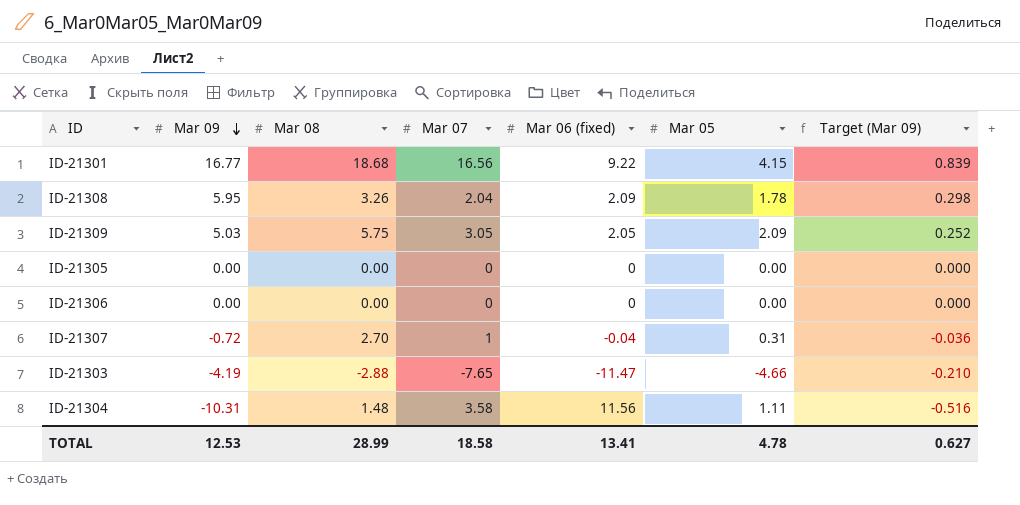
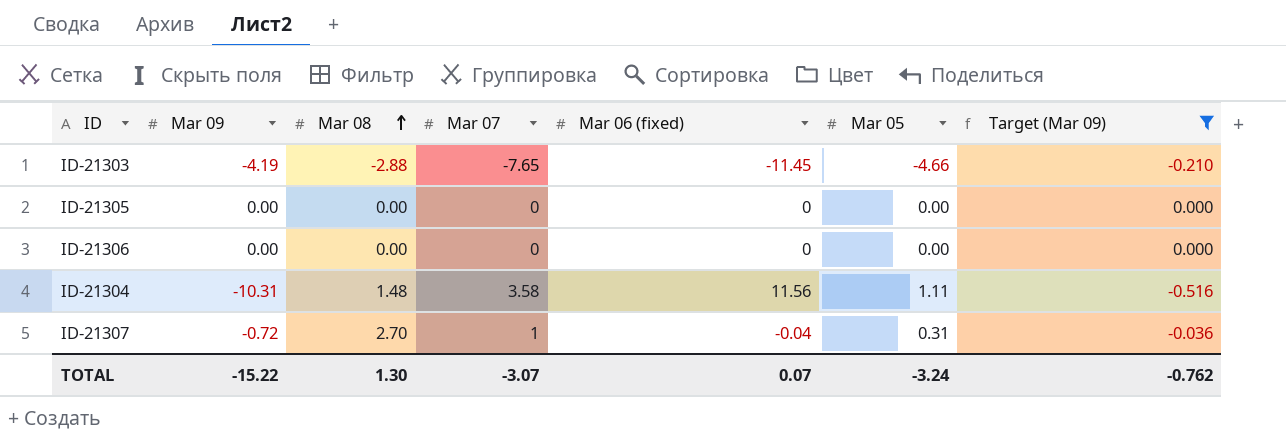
filter: none -> Target (Mar 09) <= 0.000
row order: Mar 09 descending -> Mar 08 ascending
ID-21303 | Mar 06 (fixed): -11.47 -> -11.45
TOTAL | Mar 09: 12.53 -> -15.22
TOTAL | Mar 08: 28.99 -> 1.30
TOTAL | Mar 07: 18.58 -> -3.07
TOTAL | Mar 06 (fixed): 13.41 -> 0.07
TOTAL | Mar 05: 4.78 -> -3.24
TOTAL | Target (Mar 09): 0.627 -> -0.762

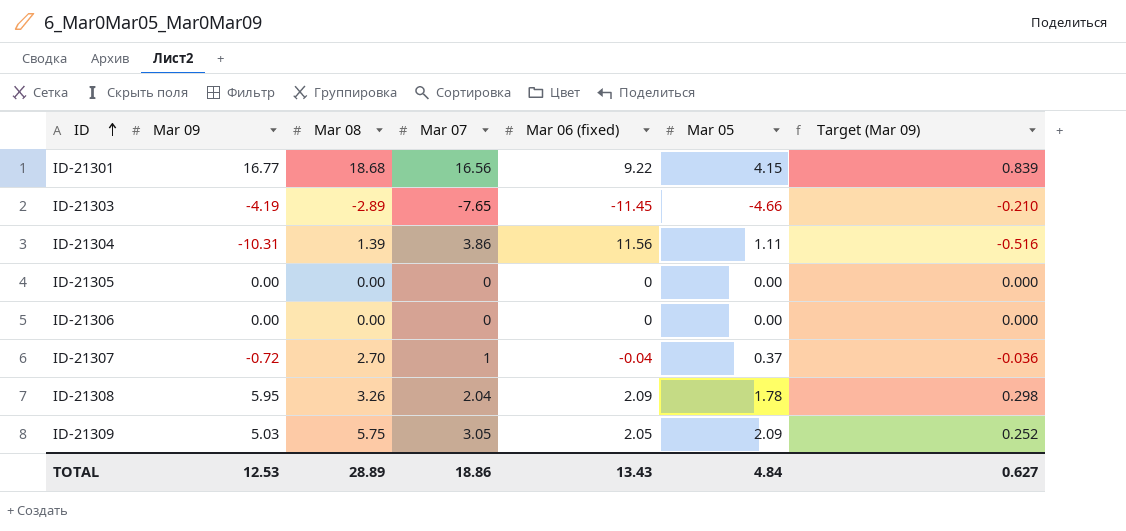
filter: Target (Mar 09) <= 0.000 -> none
row order: Mar 08 ascending -> ID ascending
ID-21303 | Mar 08: -2.88 -> -2.89
ID-21304 | Mar 08: 1.48 -> 1.39
ID-21304 | Mar 07: 3.58 -> 3.86
ID-21307 | Mar 05: 0.31 -> 0.37
TOTAL | Mar 09: -15.22 -> 12.53
TOTAL | Mar 08: 1.30 -> 28.89
TOTAL | Mar 07: -3.07 -> 18.86
TOTAL | Mar 06 (fixed): 0.07 -> 13.43
TOTAL | Mar 05: -3.24 -> 4.84
TOTAL | Target (Mar 09): -0.762 -> 0.627

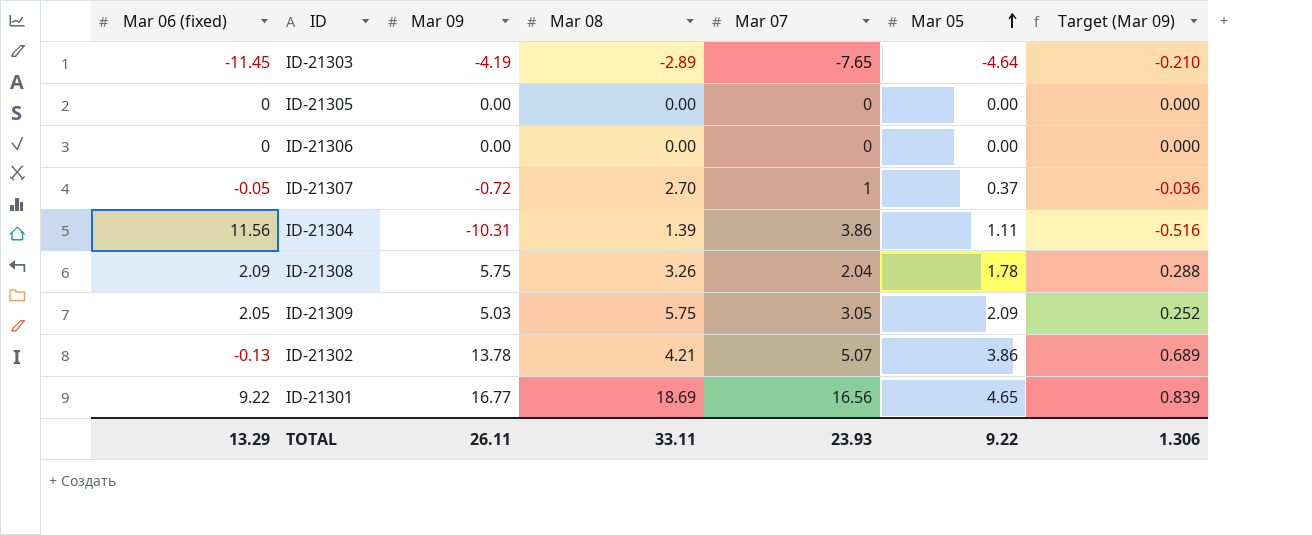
row order: ID ascending -> Mar 05 ascending
column Mar 06 (fixed) | position: 5 -> 1
ID-21303 | Mar 05: -4.66 -> -4.64
ID-21307 | Mar 06 (fixed): -0.04 -> -0.05
ID-21308 | Mar 09: 5.95 -> 5.75
ID-21308 | Target (Mar 09): 0.298 -> 0.288
row ID-21302: none -> -0.13 | 13.78 | 4.21 | 5.07 | 3.86 | 0.689
ID-21301 | Mar 08: 18.68 -> 18.69
ID-21301 | Mar 05: 4.15 -> 4.65
TOTAL | Mar 06 (fixed): 13.43 -> 13.29
TOTAL | Mar 09: 12.53 -> 26.11
TOTAL | Mar 08: 28.89 -> 33.11
TOTAL | Mar 07: 18.86 -> 23.93
TOTAL | Mar 05: 4.84 -> 9.22
TOTAL | Target (Mar 09): 0.627 -> 1.306

